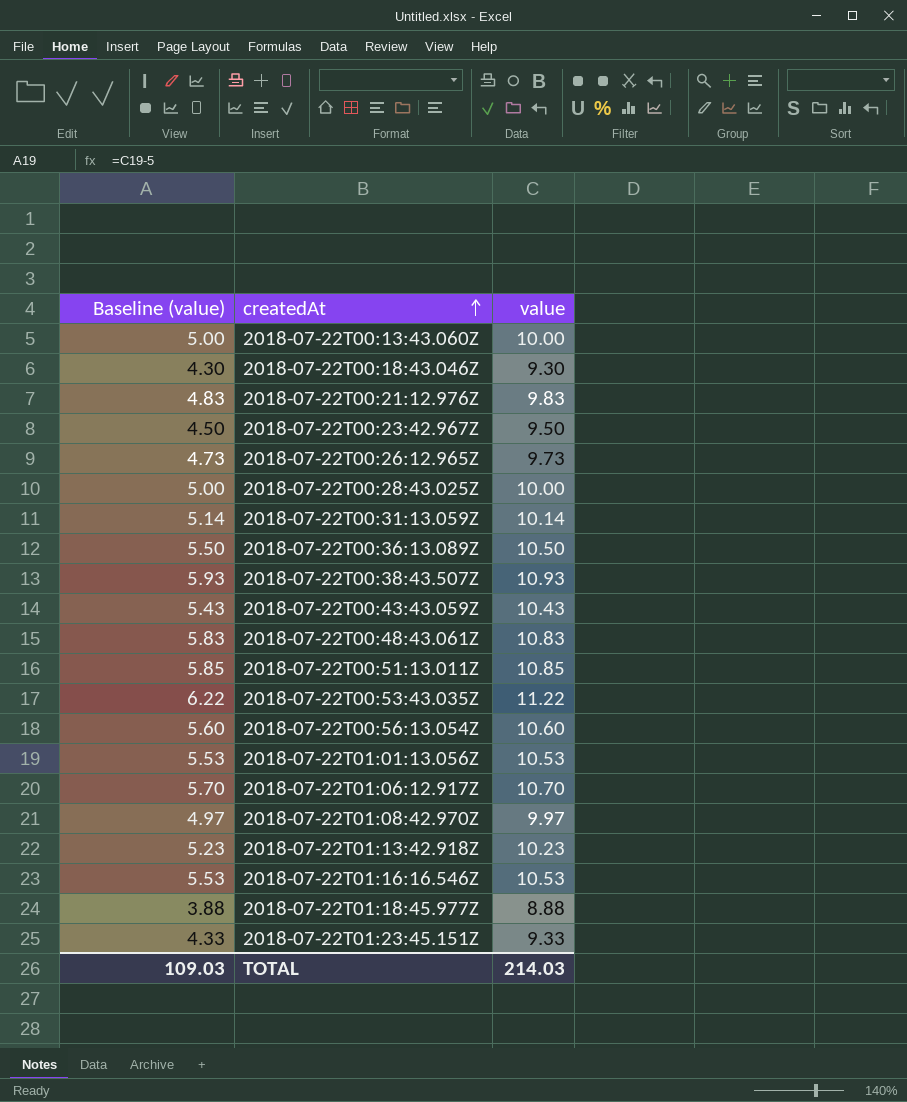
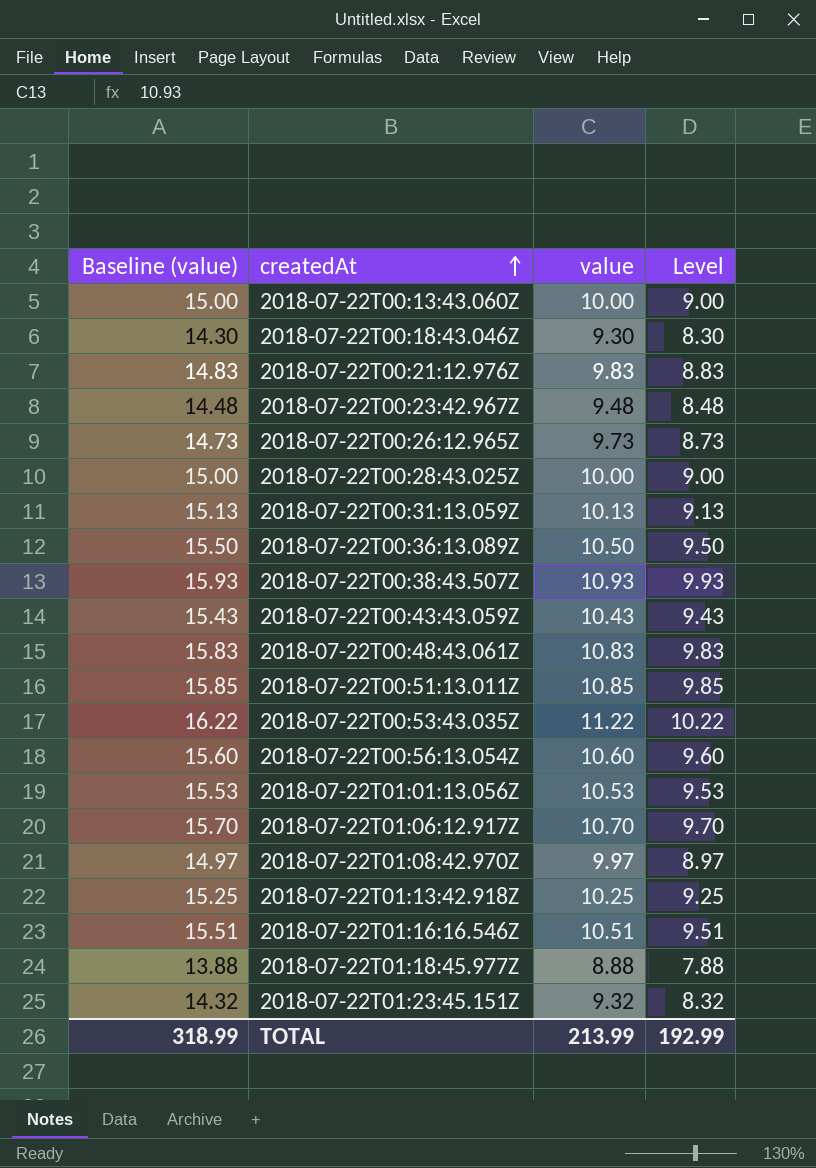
column Baseline (value) | formula: [value] - 5 -> [value] + 5
column Level | formula: none -> [value] - 1
2018-07-22T00:23:42.967Z | value: 9.50 -> 9.48
2018-07-22T00:31:13.059Z | value: 10.14 -> 10.13
2018-07-22T01:13:42.918Z | value: 10.23 -> 10.25
2018-07-22T01:16:16.546Z | value: 10.53 -> 10.51
2018-07-22T01:23:45.151Z | value: 9.33 -> 9.32
TOTAL | Baseline (value): 109.03 -> 318.99
TOTAL | value: 214.03 -> 213.99

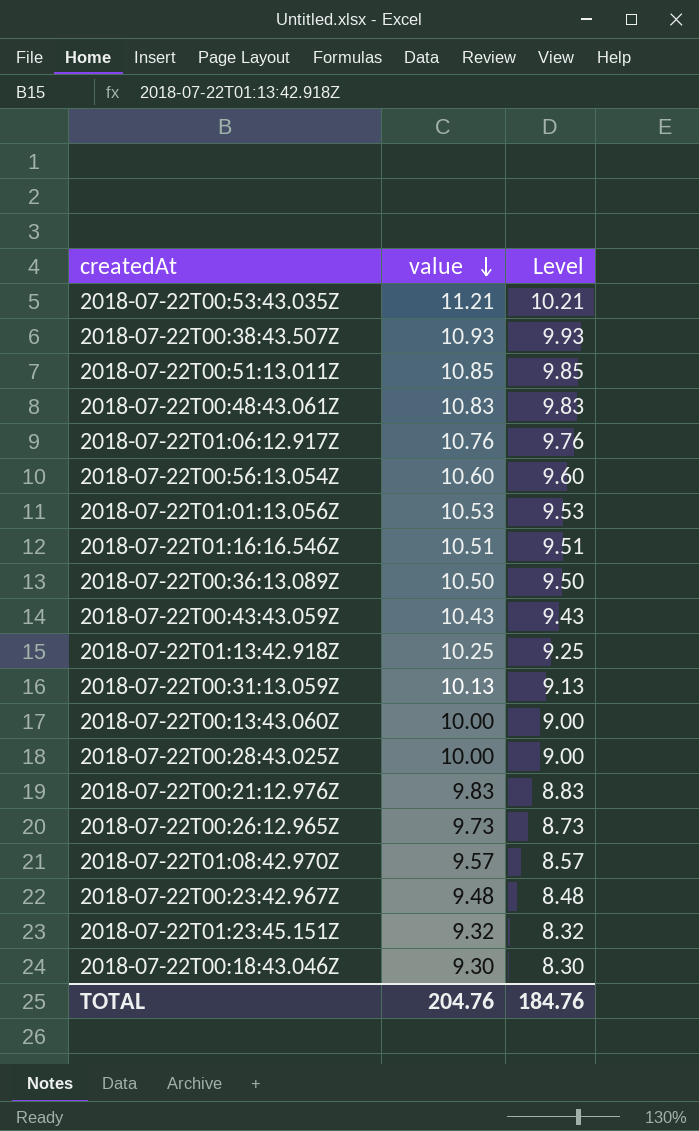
row order: createdAt ascending -> value descending
column Baseline (value) | formula: [value] + 5 -> none
row 2018-07-22T01:18:45.977Z: 13.88 | 8.88 | 7.88 -> none
2018-07-22T00:53:43.035Z | value: 11.22 -> 11.21
2018-07-22T00:53:43.035Z | Level: 10.22 -> 10.21
2018-07-22T01:06:12.917Z | value: 10.70 -> 10.76
2018-07-22T01:06:12.917Z | Level: 9.70 -> 9.76
2018-07-22T01:08:42.970Z | value: 9.97 -> 9.57
2018-07-22T01:08:42.970Z | Level: 8.97 -> 8.57
TOTAL | value: 213.99 -> 204.76
TOTAL | Level: 192.99 -> 184.76

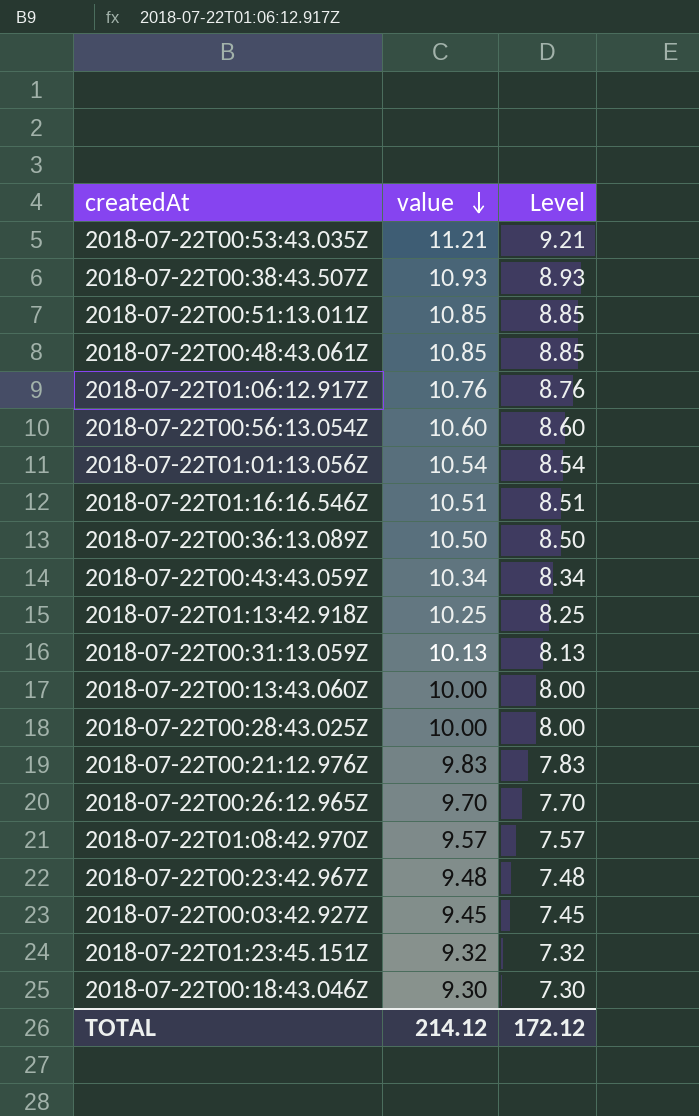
column Level | formula: [value] - 1 -> [value] - 2
2018-07-22T00:48:43.061Z | value: 10.83 -> 10.85
2018-07-22T01:01:13.056Z | value: 10.53 -> 10.54
2018-07-22T00:43:43.059Z | value: 10.43 -> 10.34
2018-07-22T00:26:12.965Z | value: 9.73 -> 9.70
row 2018-07-22T00:03:42.927Z: none -> 9.45 | 7.45
TOTAL | value: 204.76 -> 214.12
TOTAL | Level: 184.76 -> 172.12

